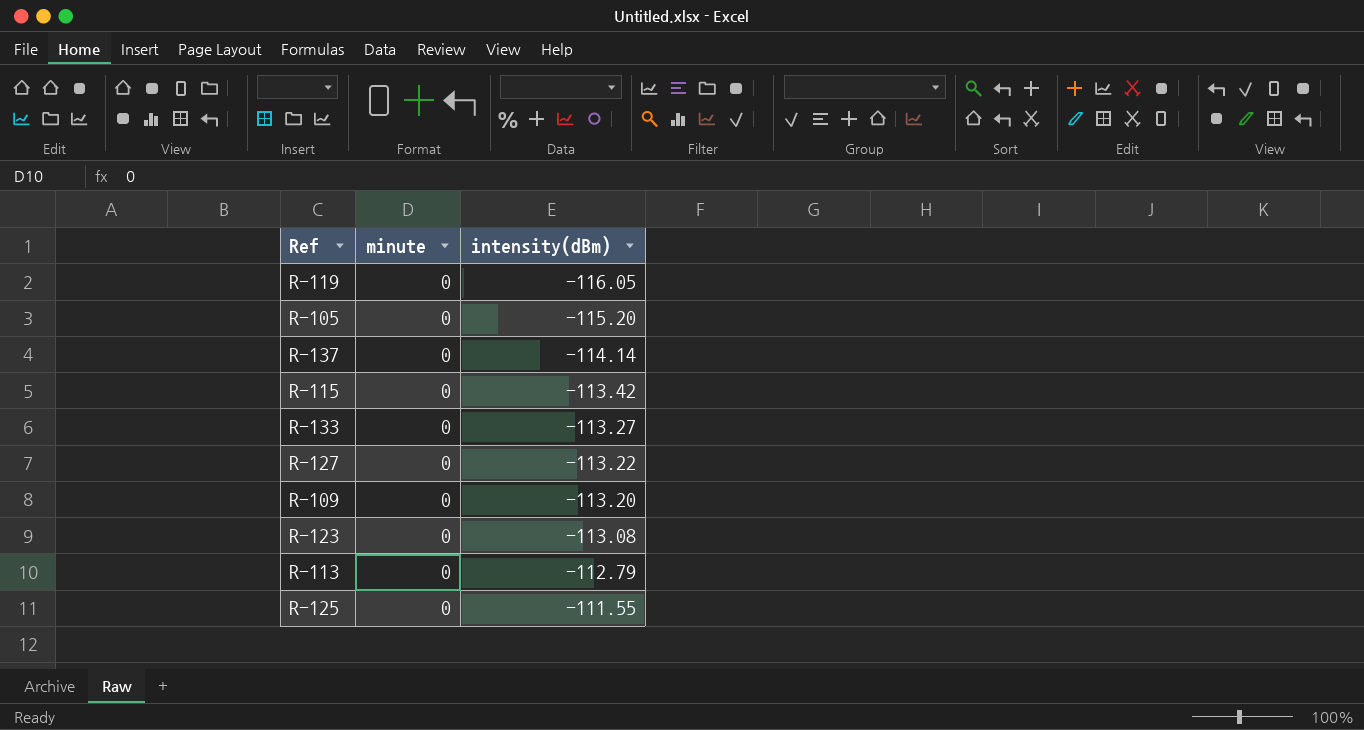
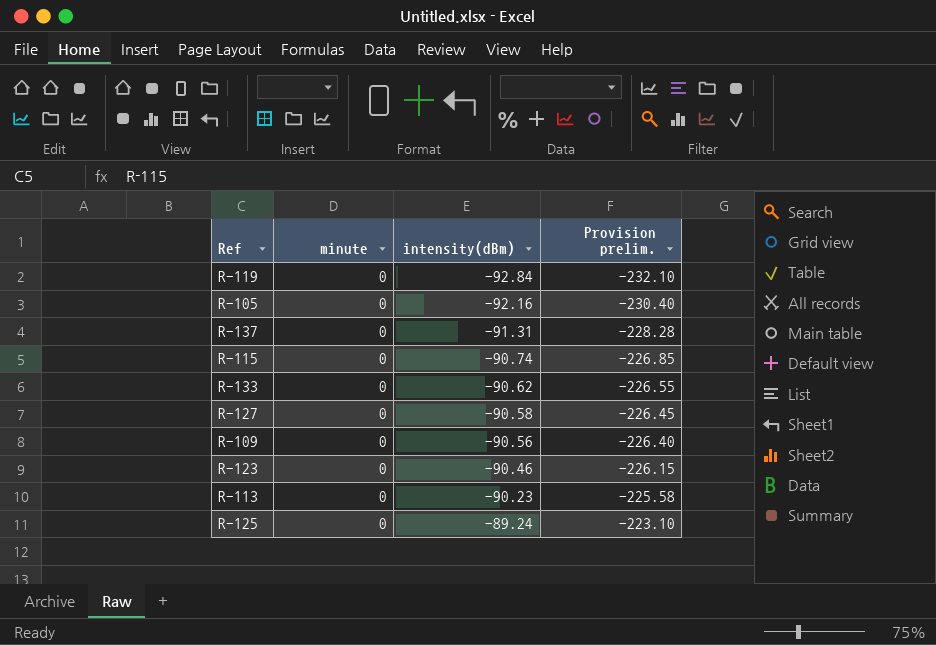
column Provision prelim. | formula: none -> [intensity(dBm)] * 2.5
R-119 | intensity(dBm): -116.05 -> -92.84
R-105 | intensity(dBm): -115.20 -> -92.16
R-137 | intensity(dBm): -114.14 -> -91.31
R-115 | intensity(dBm): -113.42 -> -90.74
R-133 | intensity(dBm): -113.27 -> -90.62
R-127 | intensity(dBm): -113.22 -> -90.58
R-109 | intensity(dBm): -113.20 -> -90.56
R-123 | intensity(dBm): -113.08 -> -90.46
R-113 | intensity(dBm): -112.79 -> -90.23
R-125 | intensity(dBm): -111.55 -> -89.24

